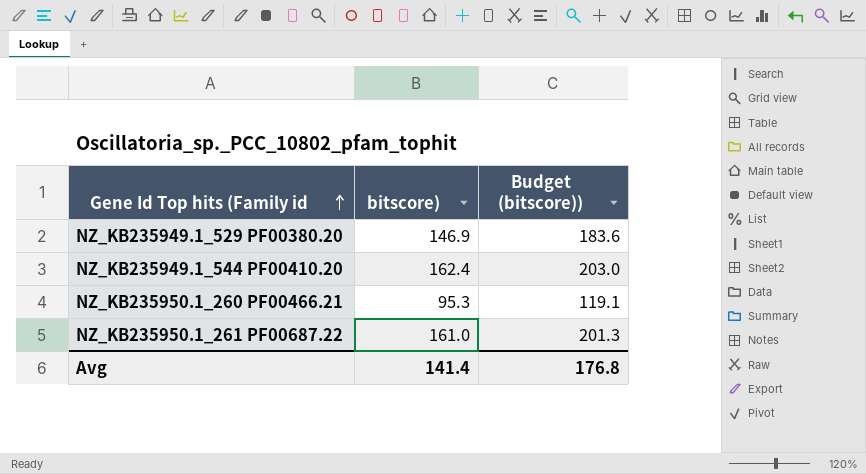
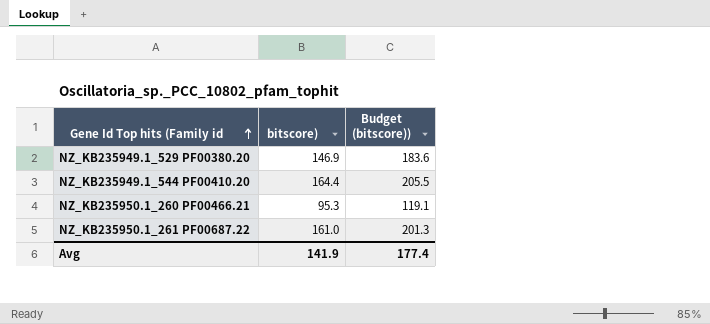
NZ_KB235949.1_544 PF00410.20 | bitscore): 162.4 -> 164.4
NZ_KB235949.1_544 PF00410.20 | Budget (bitscore)): 203.0 -> 205.5
Avg | bitscore): 141.4 -> 141.9
Avg | Budget (bitscore)): 176.8 -> 177.4

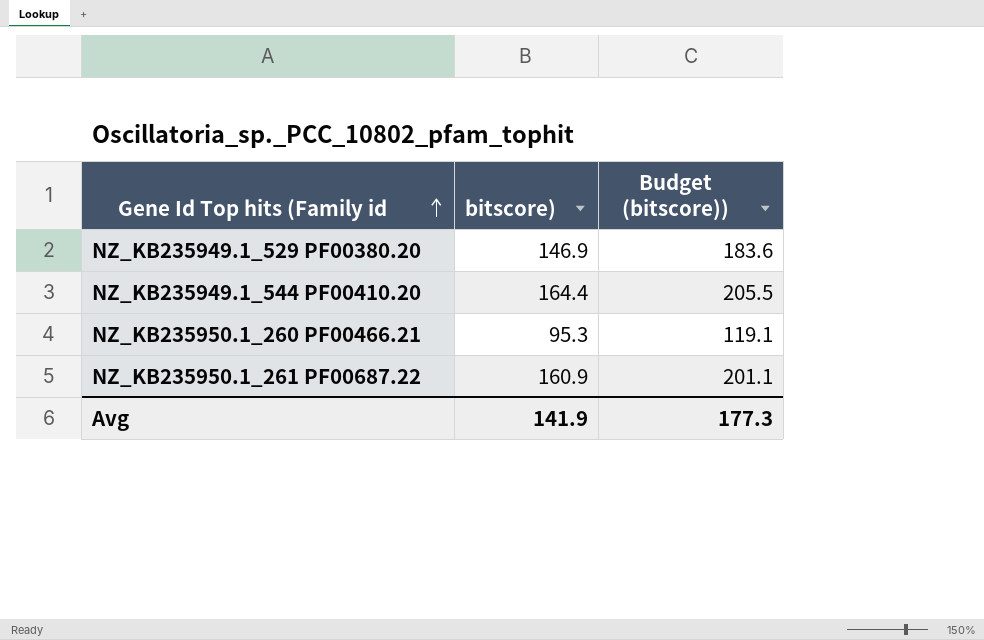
NZ_KB235950.1_261 PF00687.22 | bitscore): 161.0 -> 160.9
NZ_KB235950.1_261 PF00687.22 | Budget (bitscore)): 201.3 -> 201.1
Avg | Budget (bitscore)): 177.4 -> 177.3

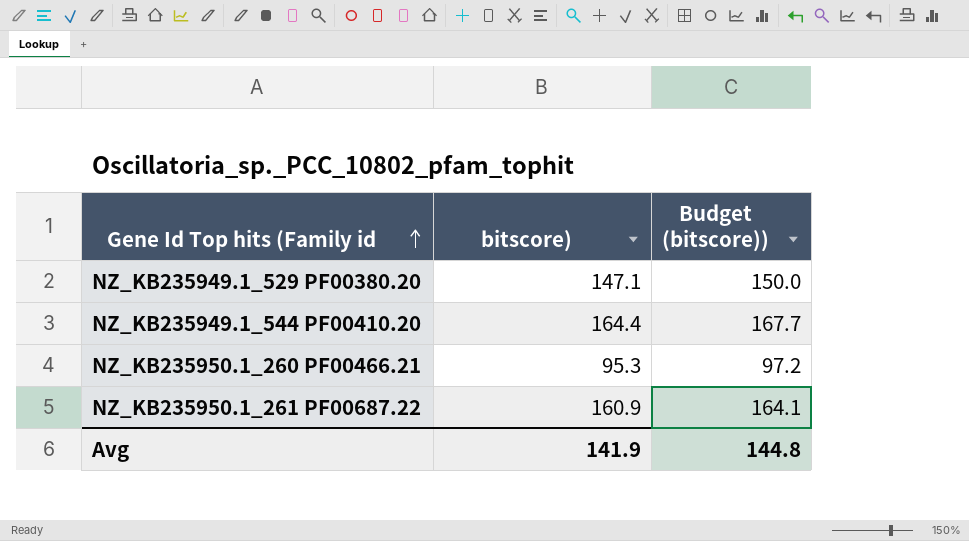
column Budget (bitscore)) | formula: [bitscore)] * 1.25 -> [bitscore)] * 1.02
NZ_KB235949.1_529 PF00380.20 | bitscore): 146.9 -> 147.1
Avg | Budget (bitscore)): 177.3 -> 144.8

